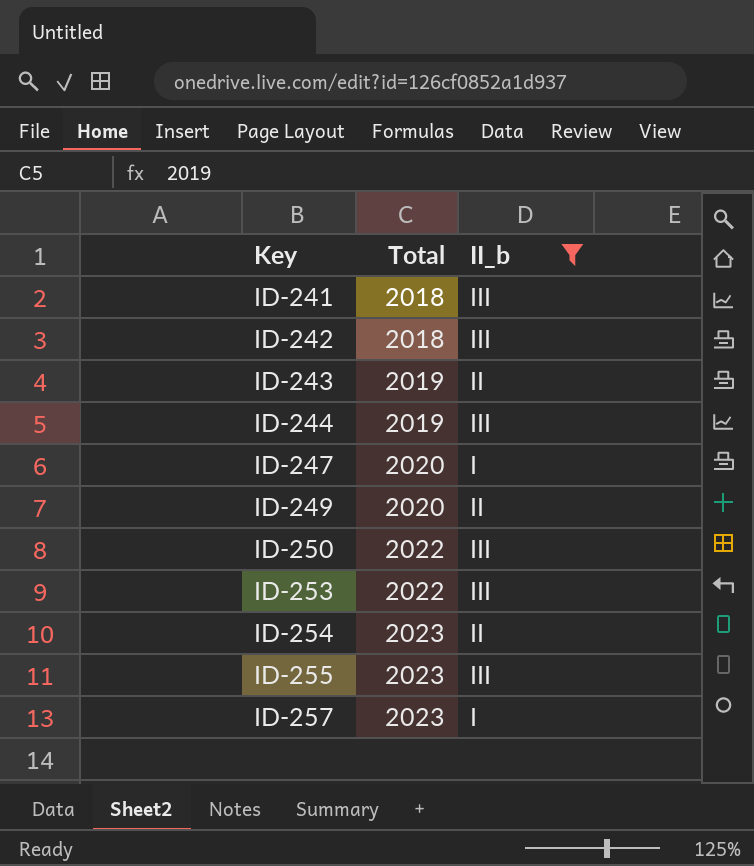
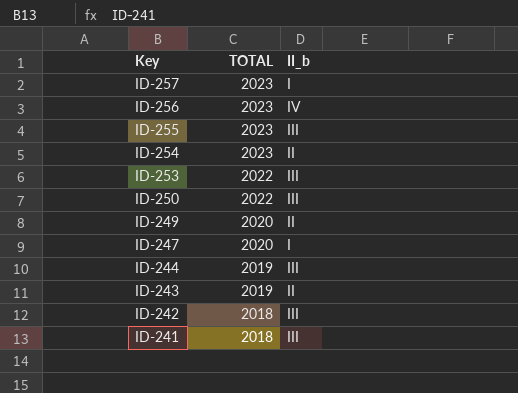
filter: II_b != IV -> none
row order: Key ascending -> Key descending
column name: Total -> TOTAL

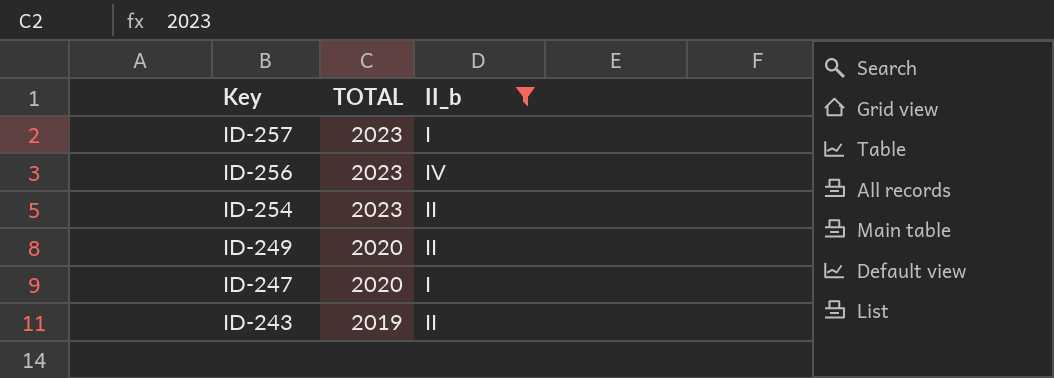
filter: none -> II_b != III

